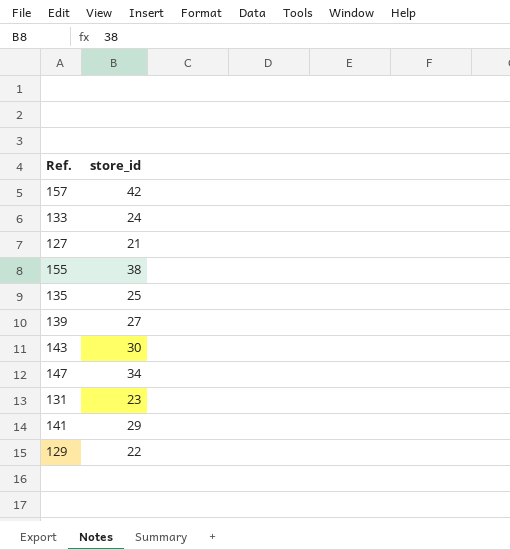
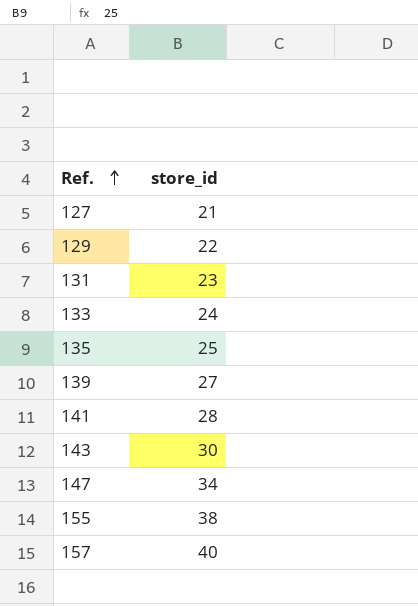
row order: none -> Ref. ascending
141 | store_id: 29 -> 28
157 | store_id: 42 -> 40

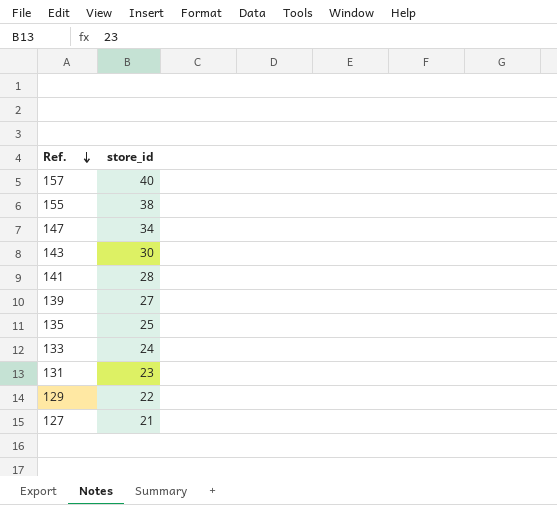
row order: Ref. ascending -> Ref. descending

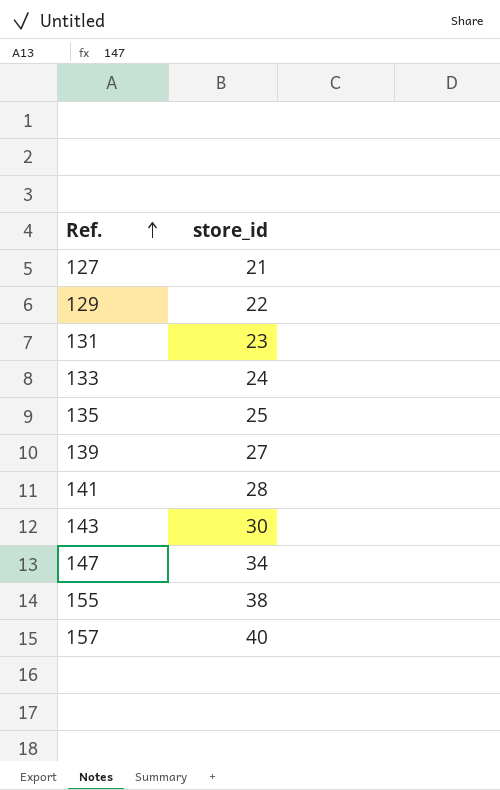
row order: Ref. descending -> Ref. ascending

